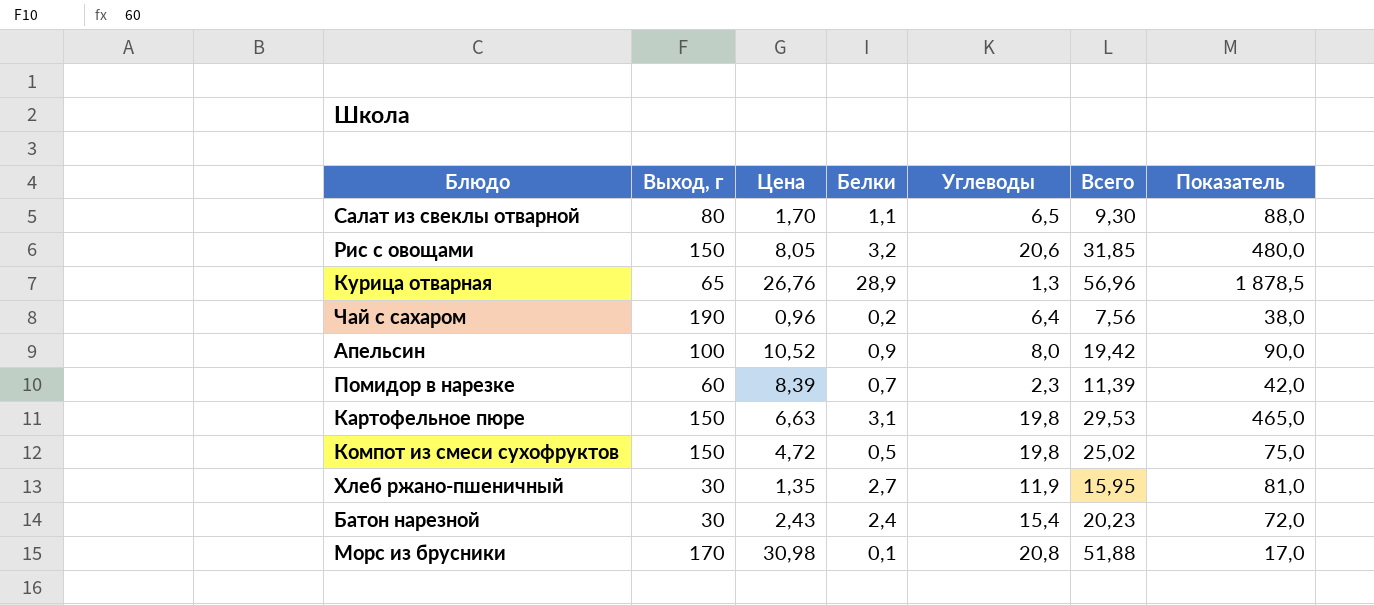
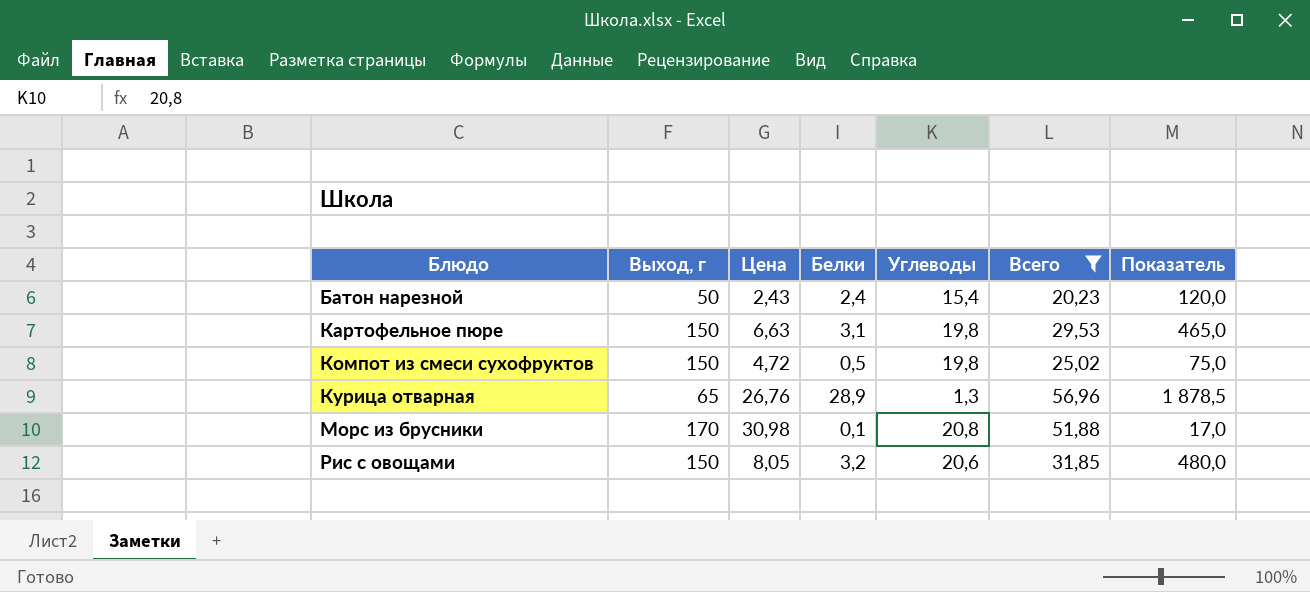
filter: none -> Всего >= 20,23
row order: none -> Блюдо ascending
Батон нарезной | Выход, г: 30 -> 50
Батон нарезной | Показатель: 72,0 -> 120,0

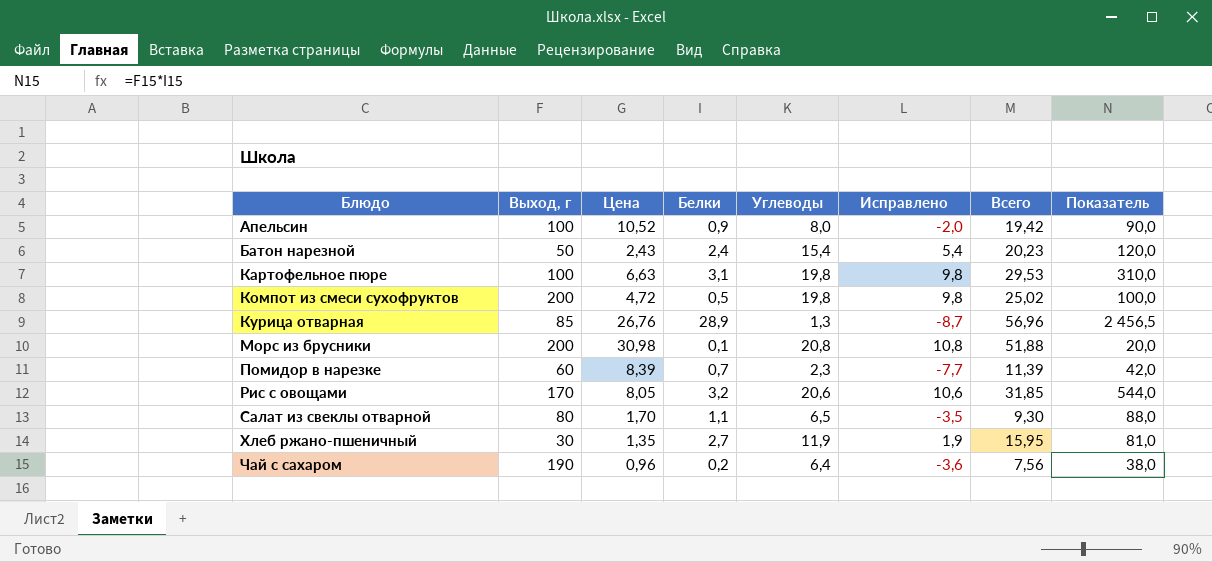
filter: Всего >= 20,23 -> none
column Исправлено | formula: none -> [Углеводы] - 10
Картофельное пюре | Выход, г: 150 -> 100
Картофельное пюре | Показатель: 465,0 -> 310,0
Компот из смеси сухофруктов | Выход, г: 150 -> 200
Компот из смеси сухофруктов | Показатель: 75,0 -> 100,0
Курица отварная | Выход, г: 65 -> 85
Курица отварная | Показатель: 1 878,5 -> 2 456,5
Морс из брусники | Выход, г: 170 -> 200
Морс из брусники | Показатель: 17,0 -> 20,0
Рис с овощами | Выход, г: 150 -> 170
Рис с овощами | Показатель: 480,0 -> 544,0

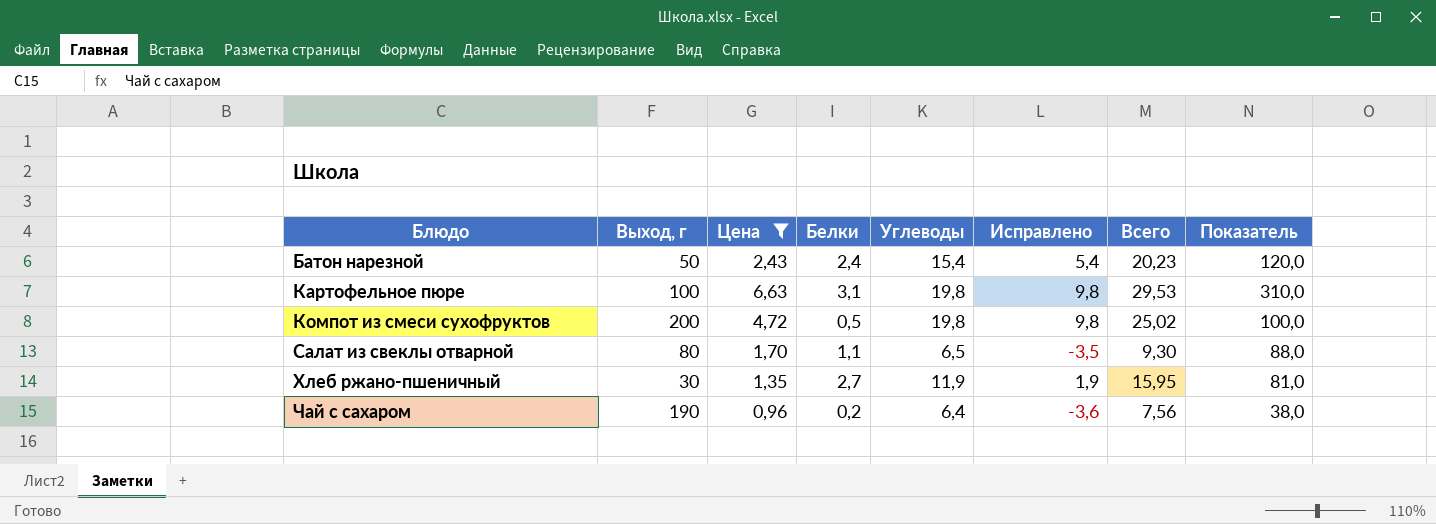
filter: none -> Цена <= 6,63

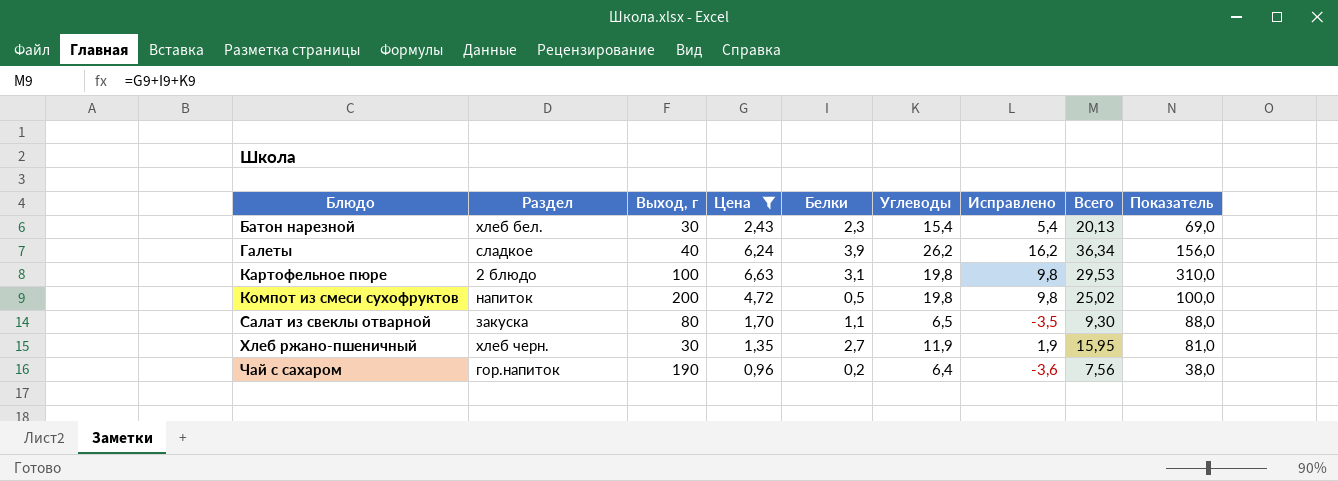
column Раздел | position: none -> 2
Батон нарезной | Выход, г: 50 -> 30
Батон нарезной | Белки: 2,4 -> 2,3
Батон нарезной | Всего: 20,23 -> 20,13
Батон нарезной | Показатель: 120,0 -> 69,0
row Галеты: none -> сладкое | 40 | 6,24 | 3,9 | 26,2 | 16,2 | 36,34 | 156,0

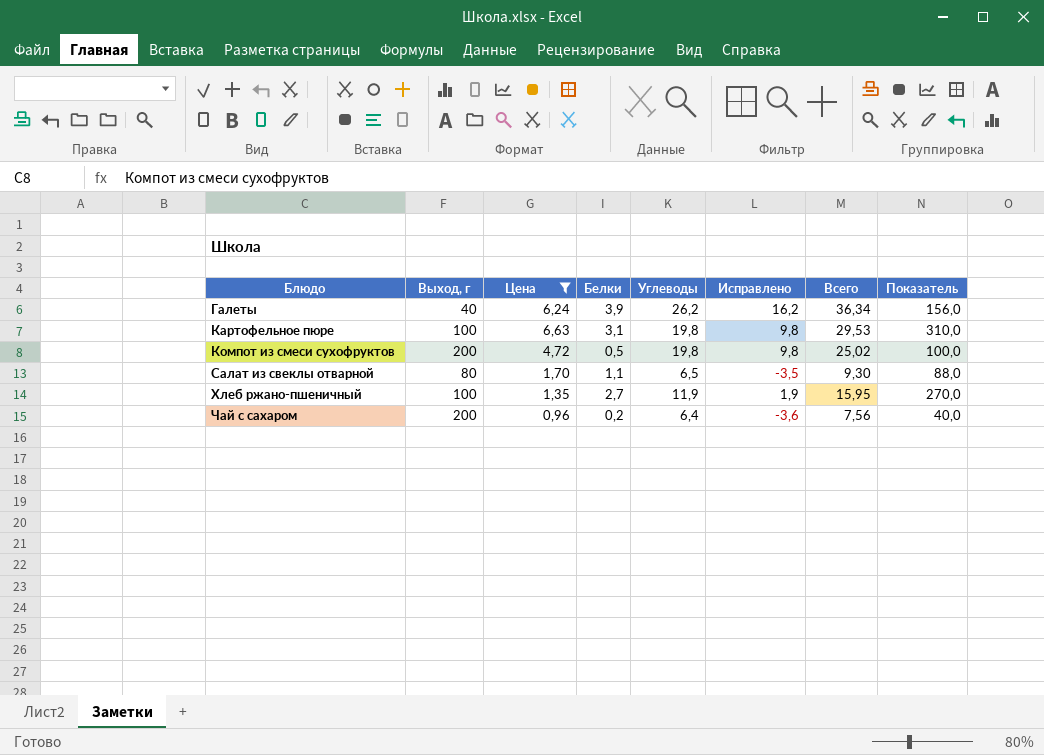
column Раздел | position: 2 -> none
row Батон нарезной: хлеб бел. | 30 | 2,43 | 2,3 | 15,4 | 5,4 | 20,13 | 69,0 -> none
Хлеб ржано-пшеничный | Выход, г: 30 -> 100
Хлеб ржано-пшеничный | Показатель: 81,0 -> 270,0
Чай с сахаром | Выход, г: 190 -> 200
Чай с сахаром | Показатель: 38,0 -> 40,0

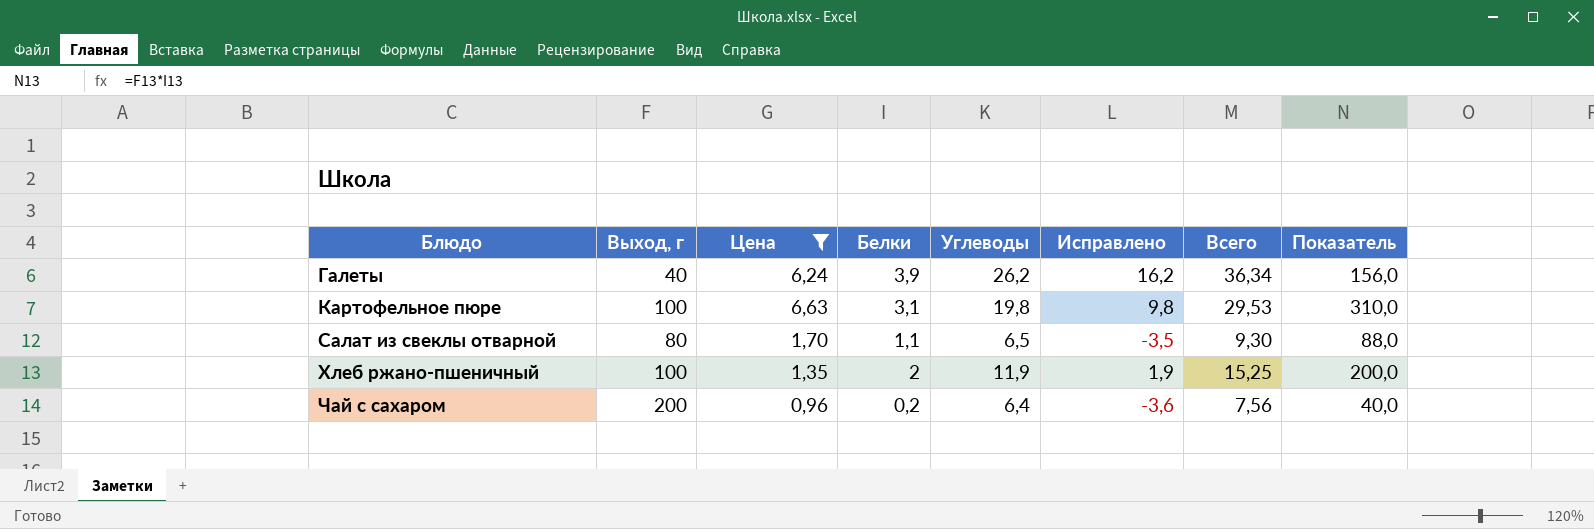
row Компот из смеси сухофруктов: 200 | 4,72 | 0,5 | 19,8 | 9,8 | 25,02 | 100,0 -> none
Хлеб ржано-пшеничный | Белки: 2,7 -> 2
Хлеб ржано-пшеничный | Всего: 15,95 -> 15,25
Хлеб ржано-пшеничный | Показатель: 270,0 -> 200,0

